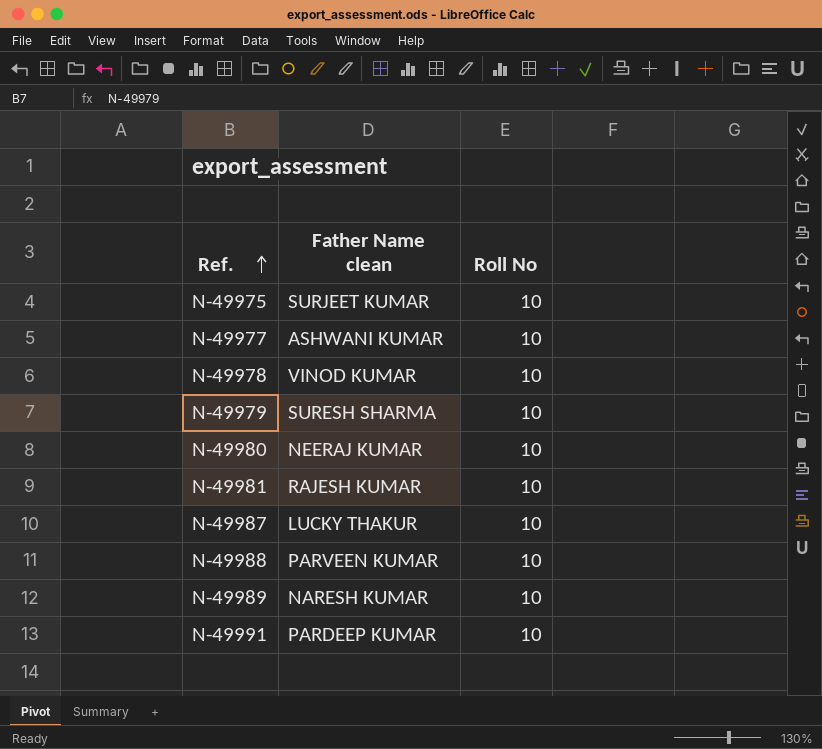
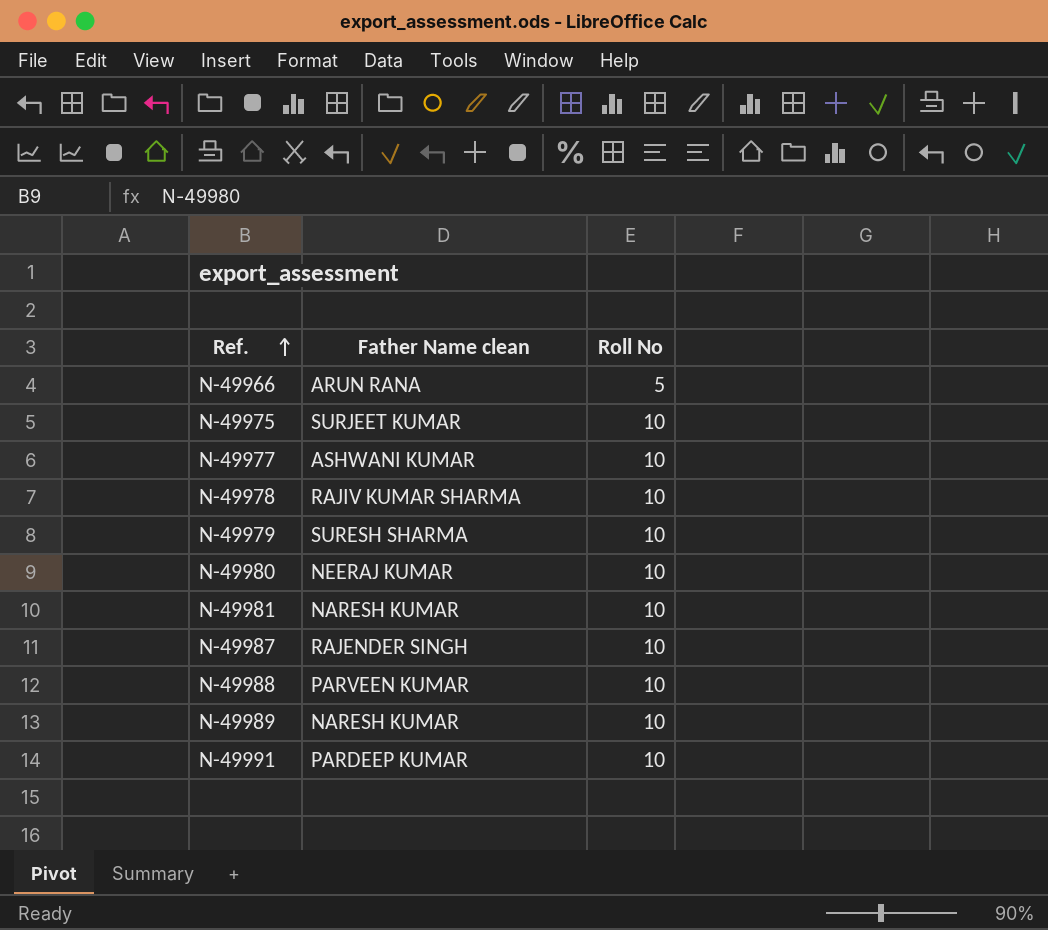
row N-49966: none -> ARUN RANA | 5
N-49978 | Father Name clean: VINOD KUMAR -> RAJIV KUMAR SHARMA
N-49981 | Father Name clean: RAJESH KUMAR -> NARESH KUMAR
N-49987 | Father Name clean: LUCKY THAKUR -> RAJENDER SINGH

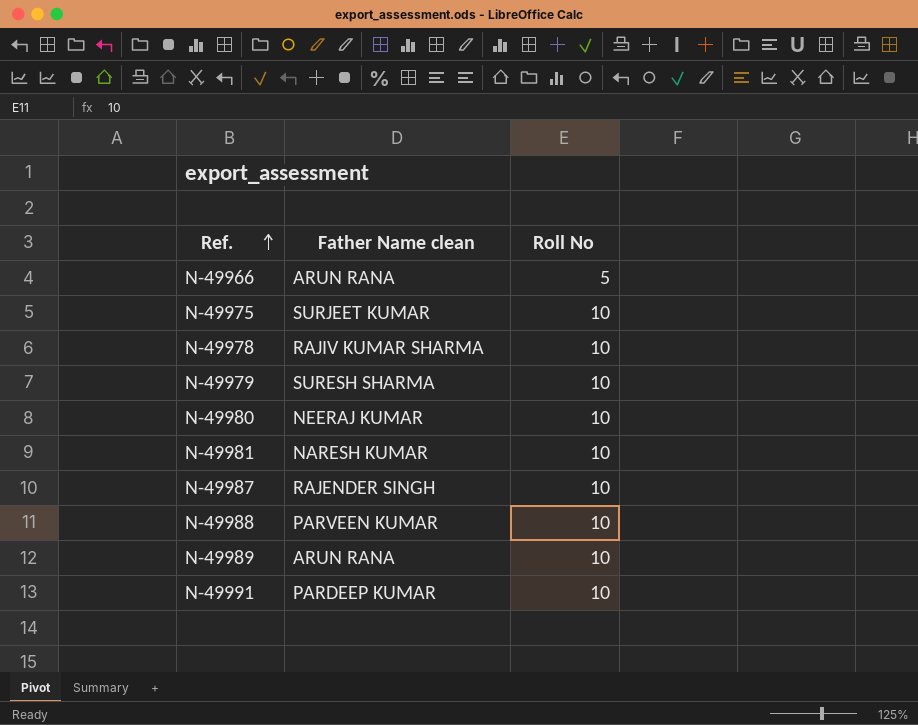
row N-49977: ASHWANI KUMAR | 10 -> none
N-49989 | Father Name clean: NARESH KUMAR -> ARUN RANA

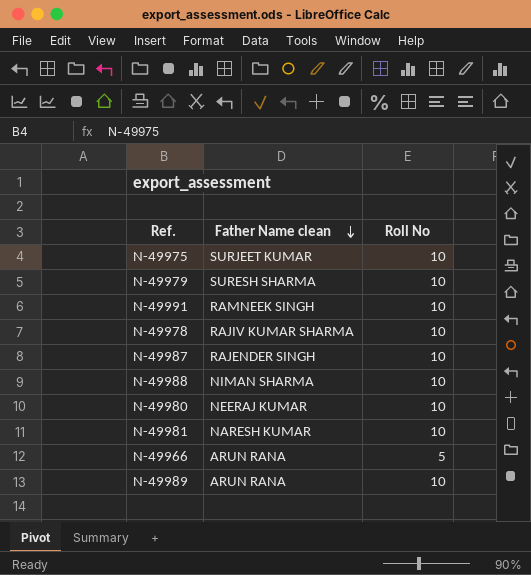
row order: Ref. ascending -> Father Name clean descending
N-49991 | Father Name clean: PARDEEP KUMAR -> RAMNEEK SINGH
N-49988 | Father Name clean: PARVEEN KUMAR -> NIMAN SHARMA

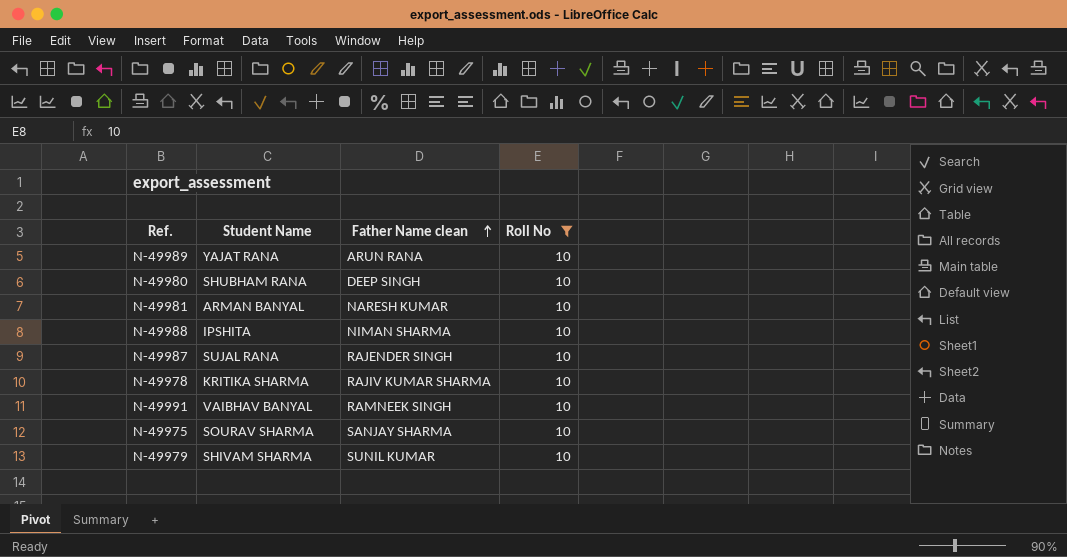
filter: none -> Roll No = 10
row order: Father Name clean descending -> Father Name clean ascending
column Student Name | position: none -> 2
N-49980 | Father Name clean: NEERAJ KUMAR -> DEEP SINGH
N-49975 | Father Name clean: SURJEET KUMAR -> SANJAY SHARMA
N-49979 | Father Name clean: SURESH SHARMA -> SUNIL KUMAR

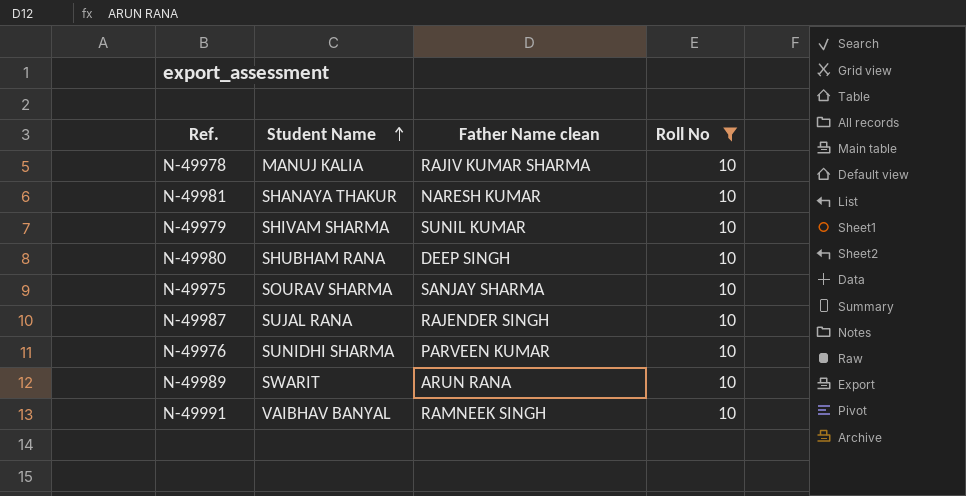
row order: Father Name clean ascending -> Student Name ascending
row N-49988: IPSHITA | NIMAN SHARMA | 10 -> none
N-49978 | Student Name: KRITIKA SHARMA -> MANUJ KALIA
N-49981 | Student Name: ARMAN BANYAL -> SHANAYA THAKUR
row N-49976: none -> SUNIDHI SHARMA | PARVEEN KUMAR | 10
N-49989 | Student Name: YAJAT RANA -> SWARIT

